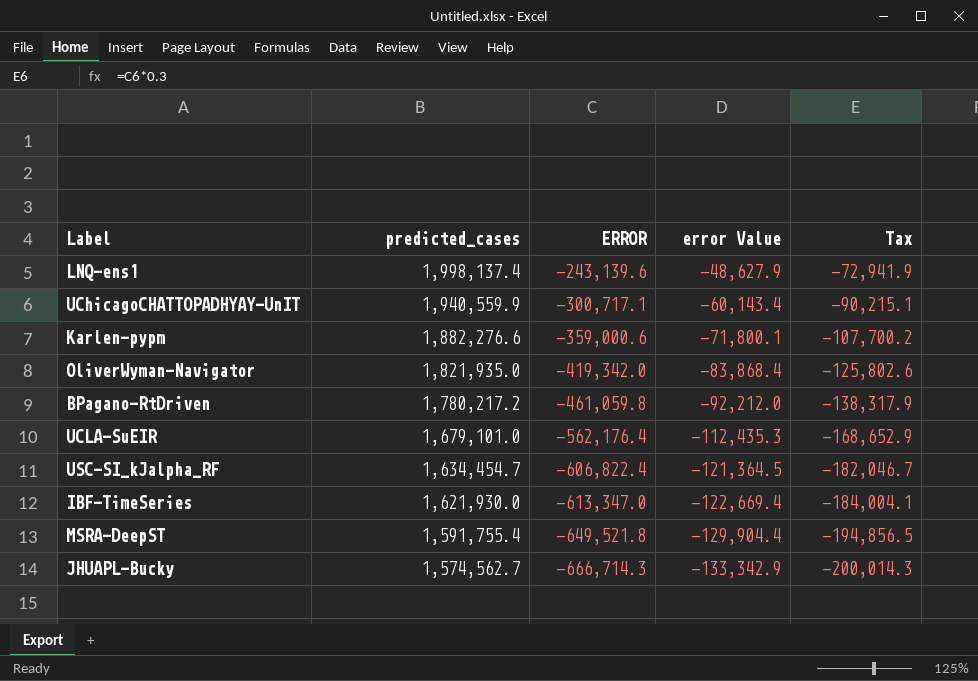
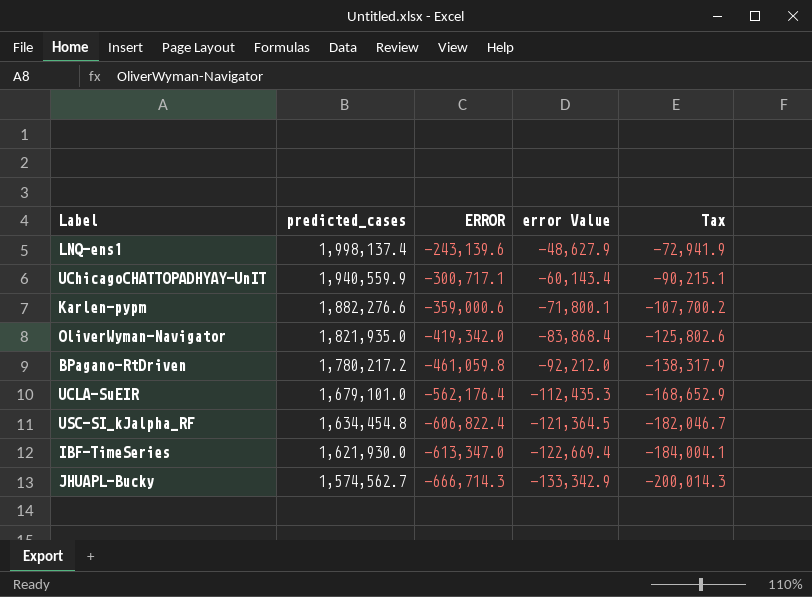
row MSRA-DeepST: 1,591,755.4 | -649,521.8 | -129,904.4 | -194,856.5 -> none
USC-SI_kJalpha_RF | predicted_cases: 1,634,454.7 -> 1,634,454.8

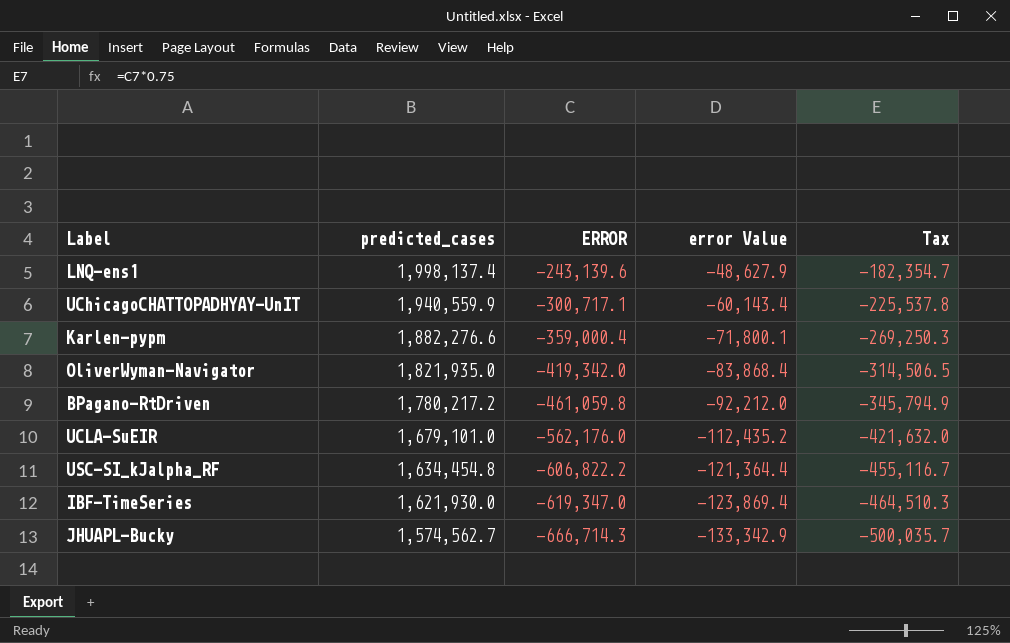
column Tax | formula: [ERROR] * 0.3 -> [ERROR] * 0.75
Karlen-pypm | ERROR: -359,000.6 -> -359,000.4
UCLA-SuEIR | ERROR: -562,176.4 -> -562,176.0
UCLA-SuEIR | error Value: -112,435.3 -> -112,435.2
USC-SI_kJalpha_RF | ERROR: -606,822.4 -> -606,822.2
USC-SI_kJalpha_RF | error Value: -121,364.5 -> -121,364.4
IBF-TimeSeries | ERROR: -613,347.0 -> -619,347.0
IBF-TimeSeries | error Value: -122,669.4 -> -123,869.4

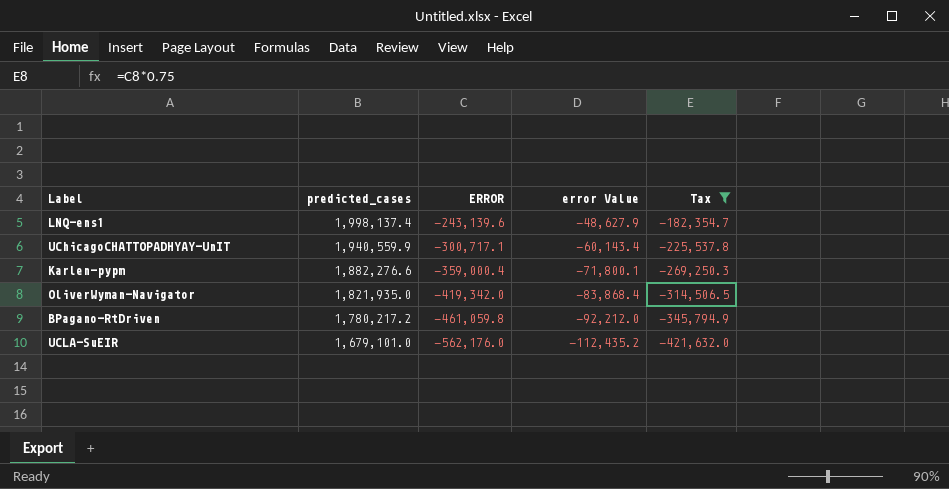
filter: none -> Tax >= -421,632.0

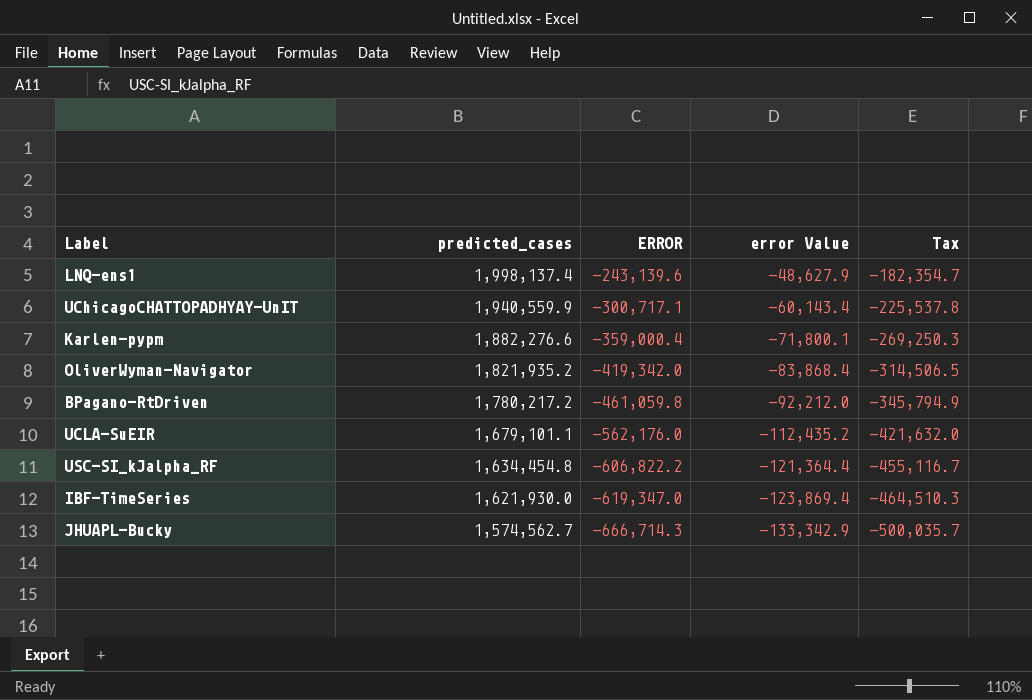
filter: Tax >= -421,632.0 -> none
OliverWyman-Navigator | predicted_cases: 1,821,935.0 -> 1,821,935.2
UCLA-SuEIR | predicted_cases: 1,679,101.0 -> 1,679,101.1

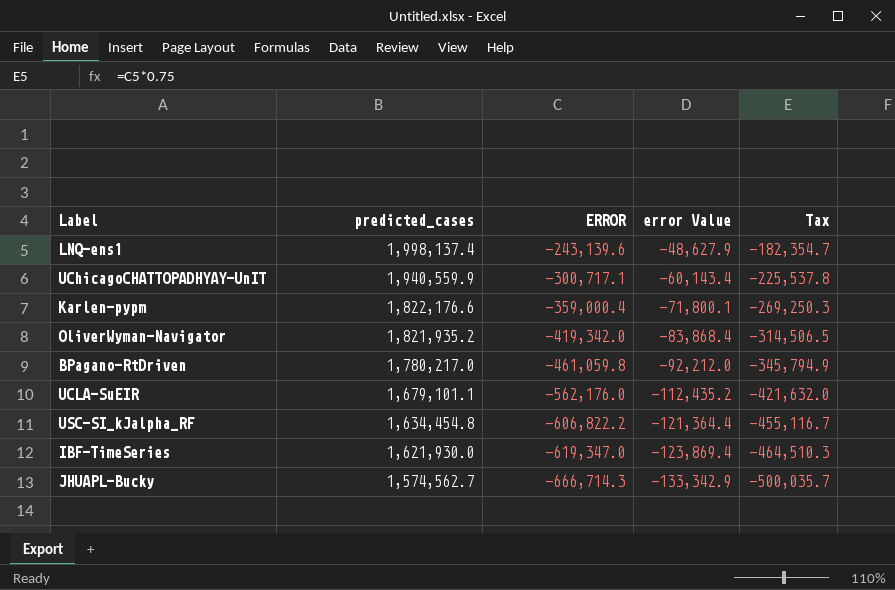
Karlen-pypm | predicted_cases: 1,882,276.6 -> 1,822,176.6
BPagano-RtDriven | predicted_cases: 1,780,217.2 -> 1,780,217.0

